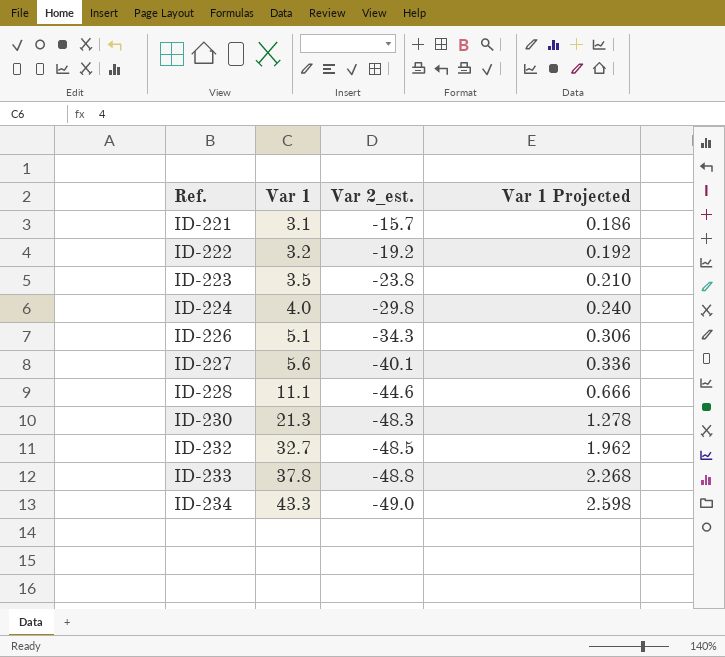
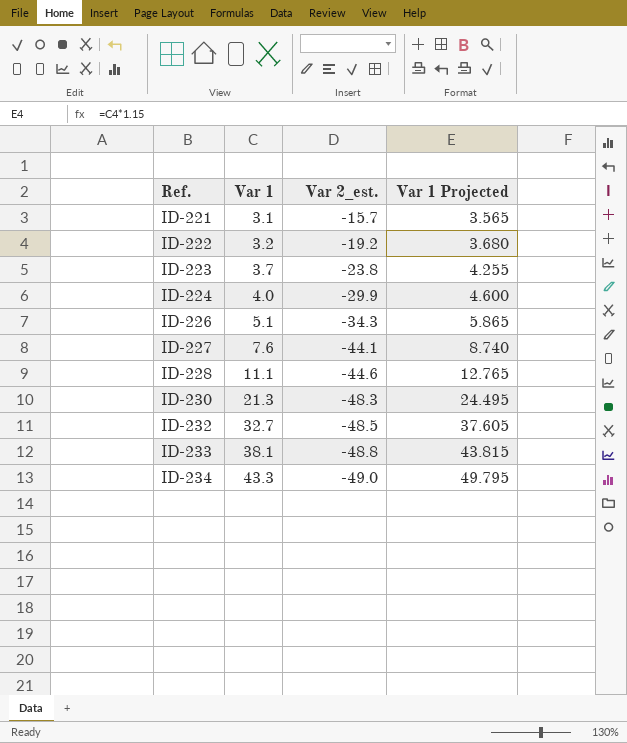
column Var 1 Projected | formula: [Var 1] * 0.06 -> [Var 1] * 1.15
ID-223 | Var 1: 3.5 -> 3.7
ID-224 | Var 2_est.: -29.8 -> -29.9
ID-227 | Var 1: 5.6 -> 7.6
ID-227 | Var 2_est.: -40.1 -> -44.1
ID-233 | Var 1: 37.8 -> 38.1

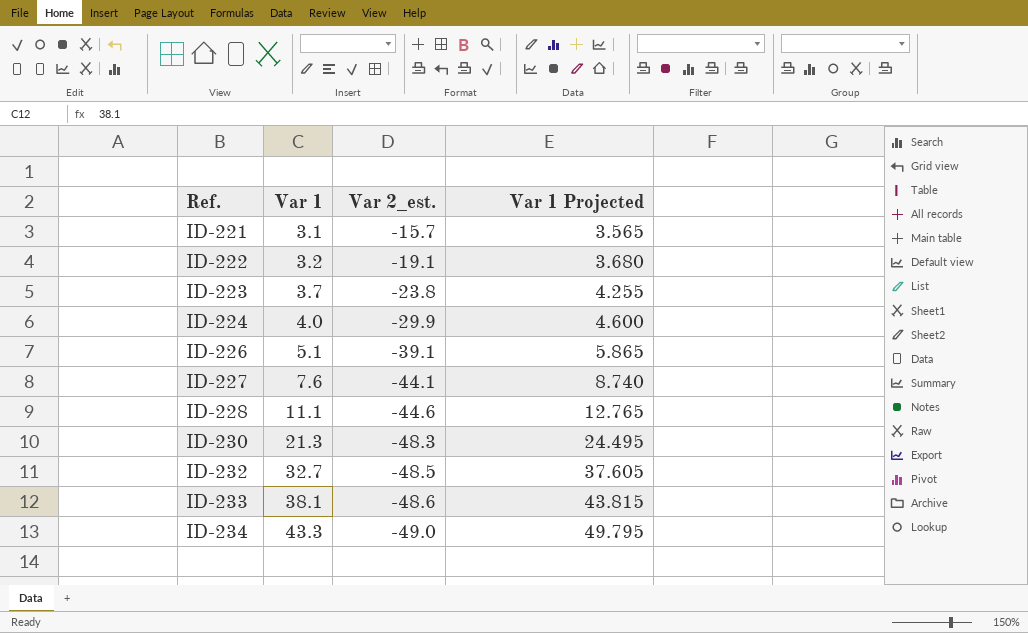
ID-222 | Var 2_est.: -19.2 -> -19.1
ID-226 | Var 2_est.: -34.3 -> -39.1
ID-233 | Var 2_est.: -48.8 -> -48.6

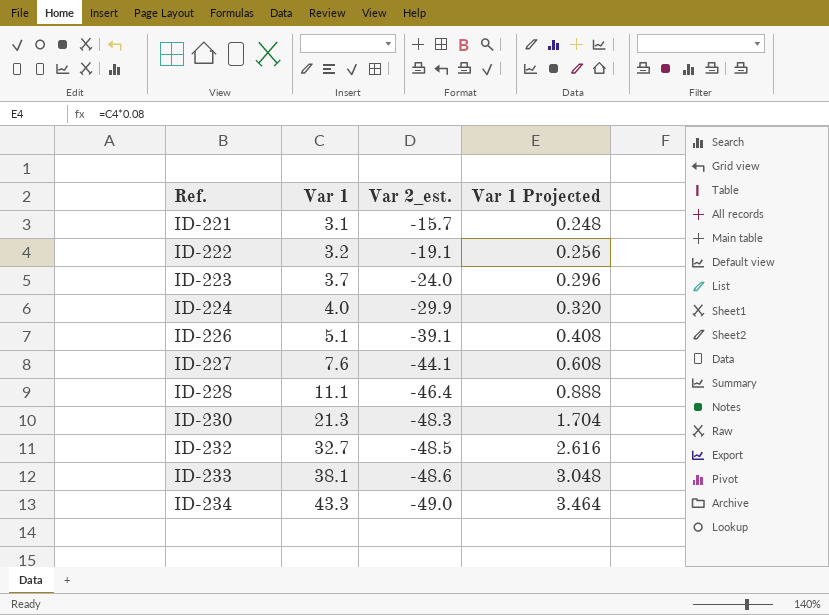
column Var 1 Projected | formula: [Var 1] * 1.15 -> [Var 1] * 0.08
ID-223 | Var 2_est.: -23.8 -> -24.0
ID-228 | Var 2_est.: -44.6 -> -46.4

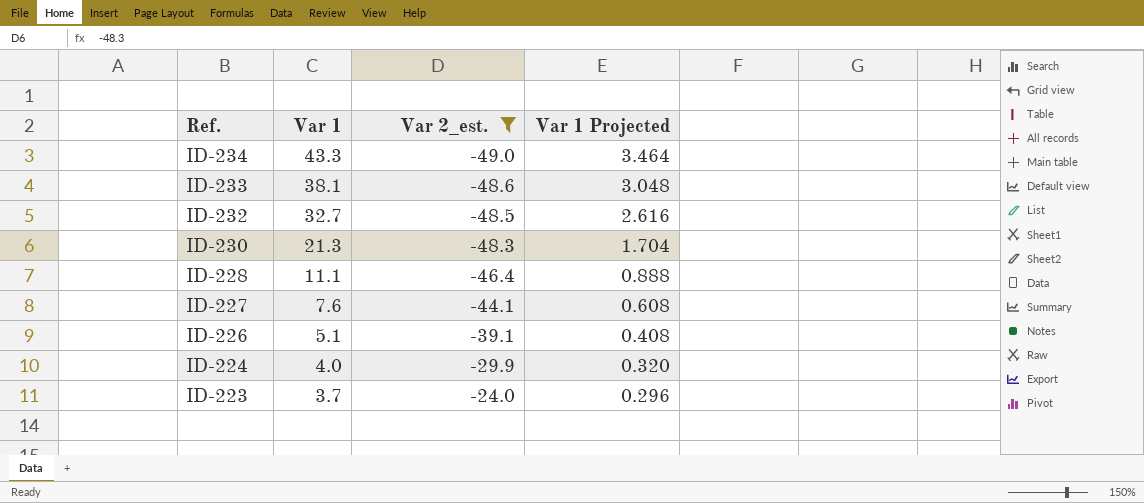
filter: none -> Var 2_est. <= -24.0
row order: Ref. ascending -> Ref. descending

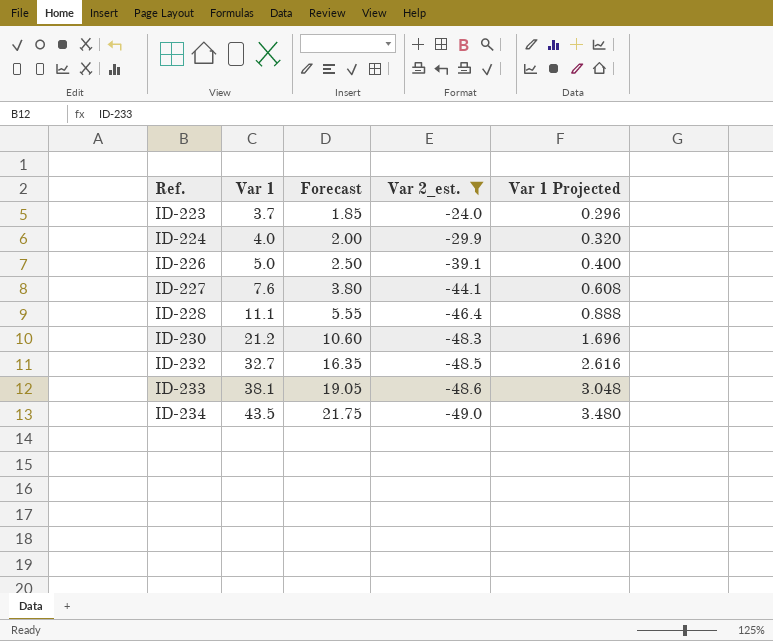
row order: Ref. descending -> Ref. ascending
column Forecast | formula: none -> [Var 1] * 0.5
ID-226 | Var 1: 5.1 -> 5.0
ID-226 | Var 1 Projected: 0.408 -> 0.400
ID-230 | Var 1: 21.3 -> 21.2
ID-230 | Var 1 Projected: 1.704 -> 1.696
ID-234 | Var 1: 43.3 -> 43.5
ID-234 | Var 1 Projected: 3.464 -> 3.480

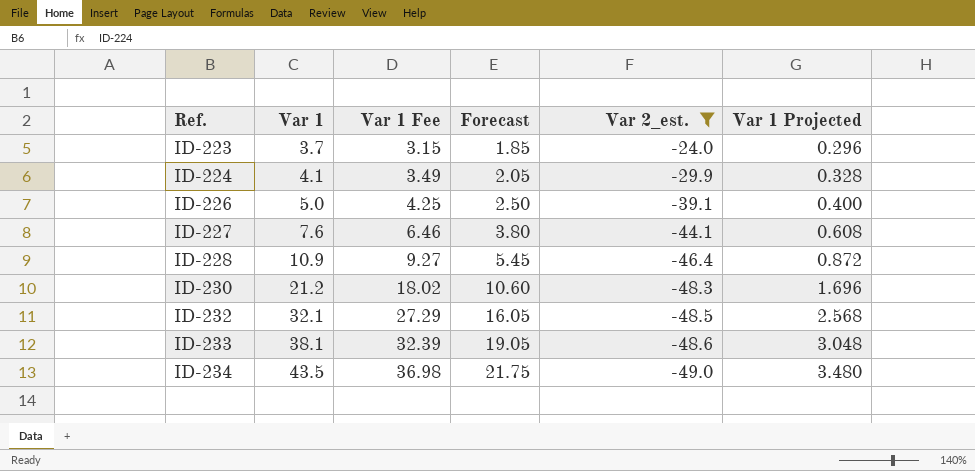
column Var 1 Fee | formula: none -> [Var 1] * 0.85
ID-224 | Var 1: 4.0 -> 4.1
ID-224 | Forecast: 2.00 -> 2.05
ID-224 | Var 1 Projected: 0.320 -> 0.328
ID-228 | Var 1: 11.1 -> 10.9
ID-228 | Forecast: 5.55 -> 5.45
ID-228 | Var 1 Projected: 0.888 -> 0.872
ID-232 | Var 1: 32.7 -> 32.1
ID-232 | Forecast: 16.35 -> 16.05
ID-232 | Var 1 Projected: 2.616 -> 2.568

